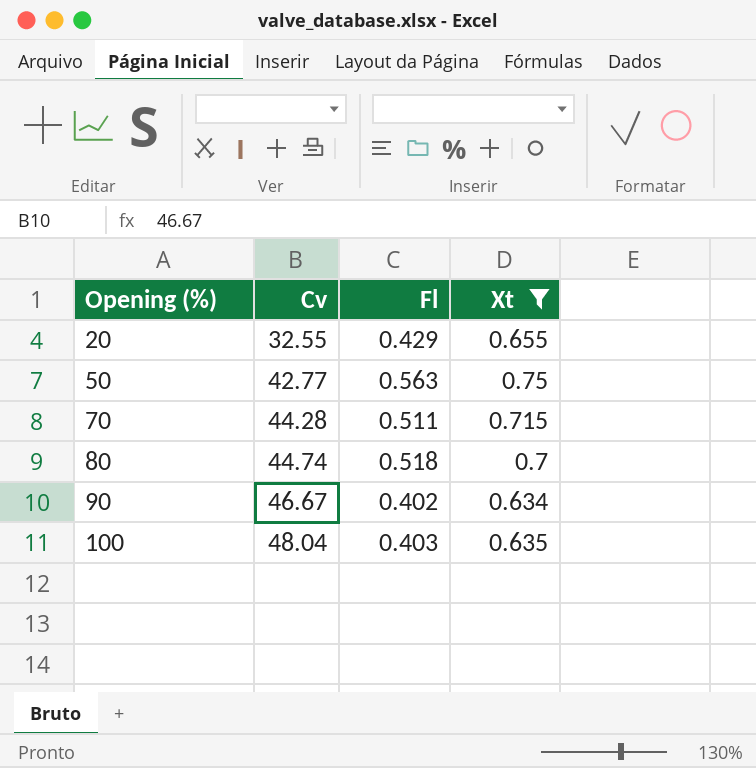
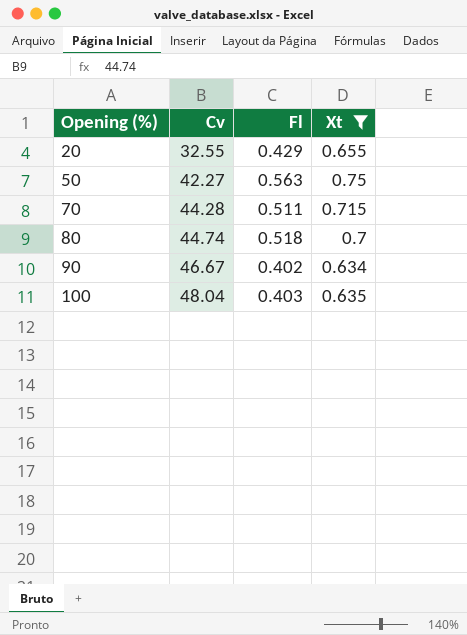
50 | Cv: 42.77 -> 42.27

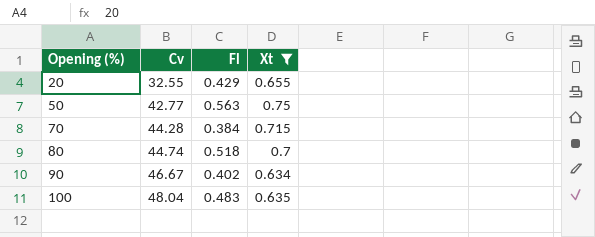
50 | Cv: 42.27 -> 42.77
70 | Fl: 0.511 -> 0.384
100 | Fl: 0.403 -> 0.483

